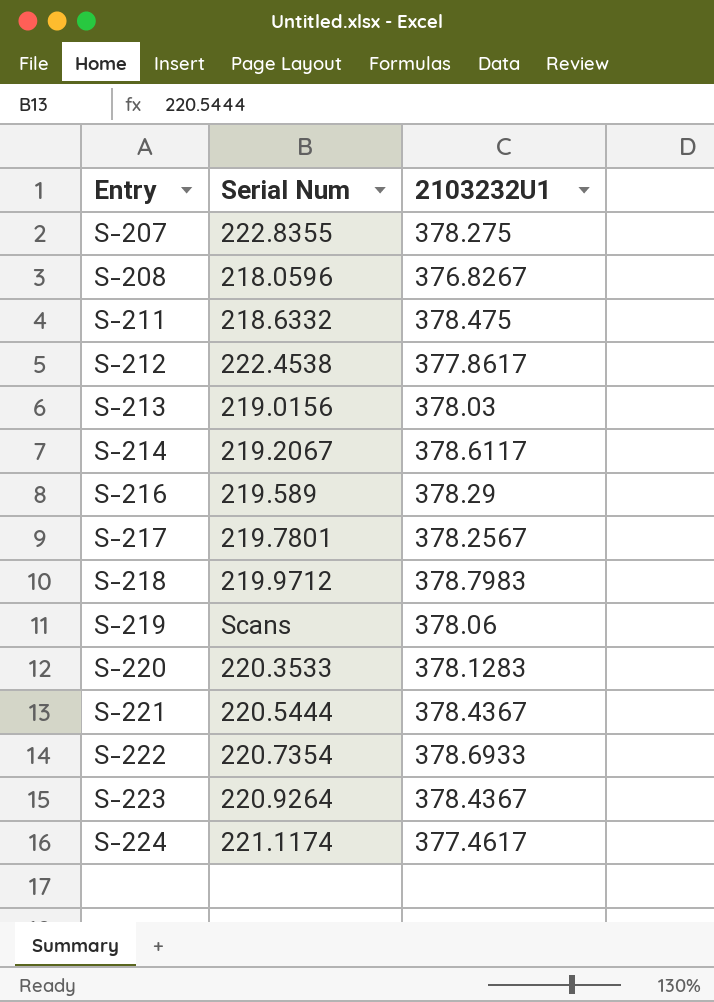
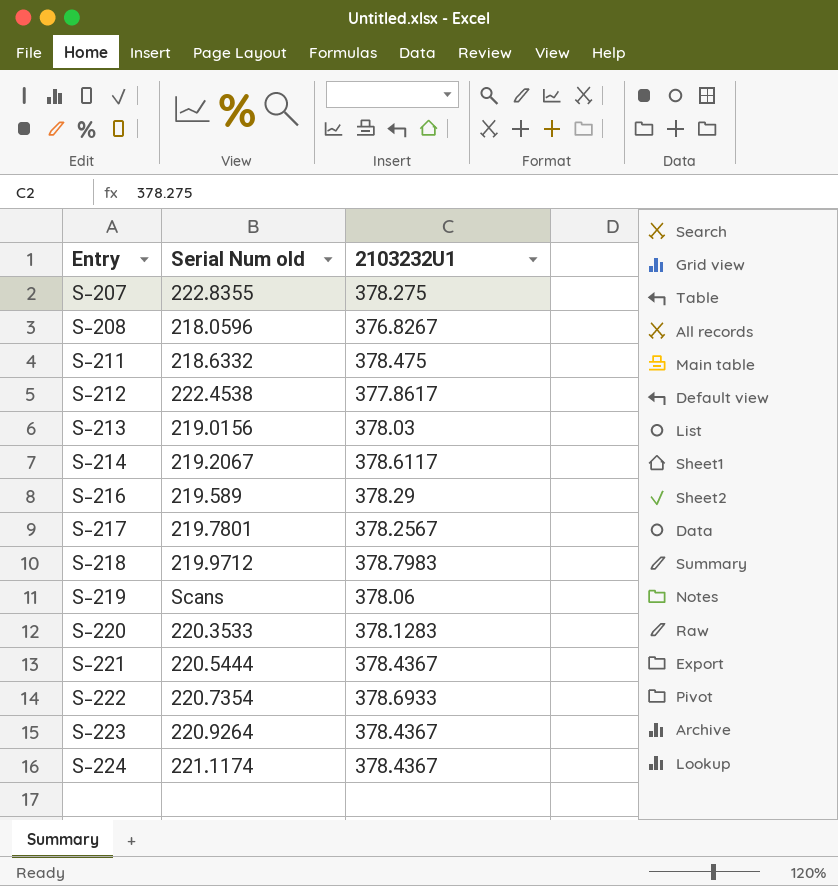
column name: Serial Num -> Serial Num old
S-224 | 2103232U1: 377.4617 -> 378.4367

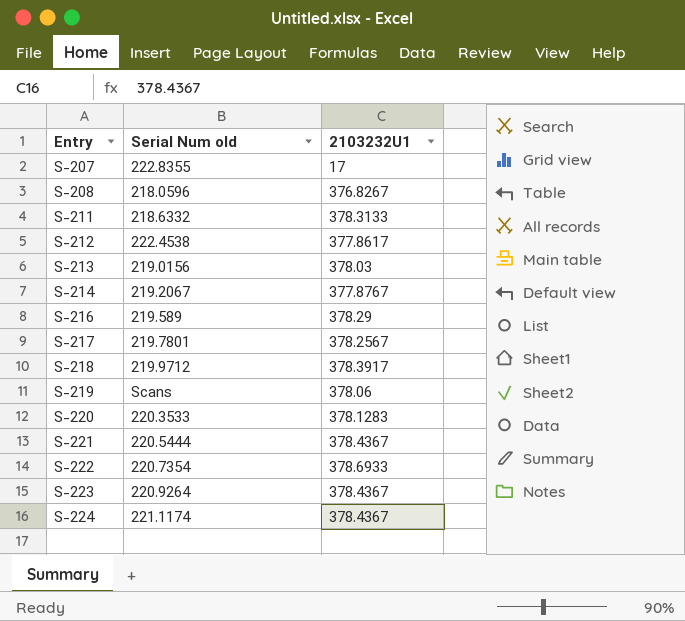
S-207 | 2103232U1: 378.275 -> 17
S-211 | 2103232U1: 378.475 -> 378.3133
S-214 | 2103232U1: 378.6117 -> 377.8767
S-218 | 2103232U1: 378.7983 -> 378.3917

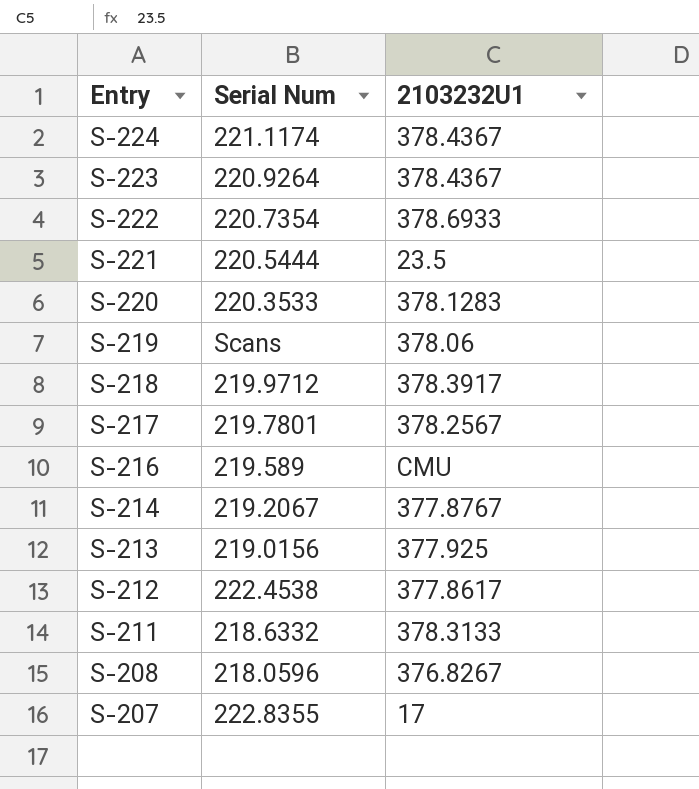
row order: Entry ascending -> Entry descending
column name: Serial Num old -> Serial Num
S-221 | 2103232U1: 378.4367 -> 23.5
S-216 | 2103232U1: 378.29 -> CMU
S-213 | 2103232U1: 378.03 -> 377.925

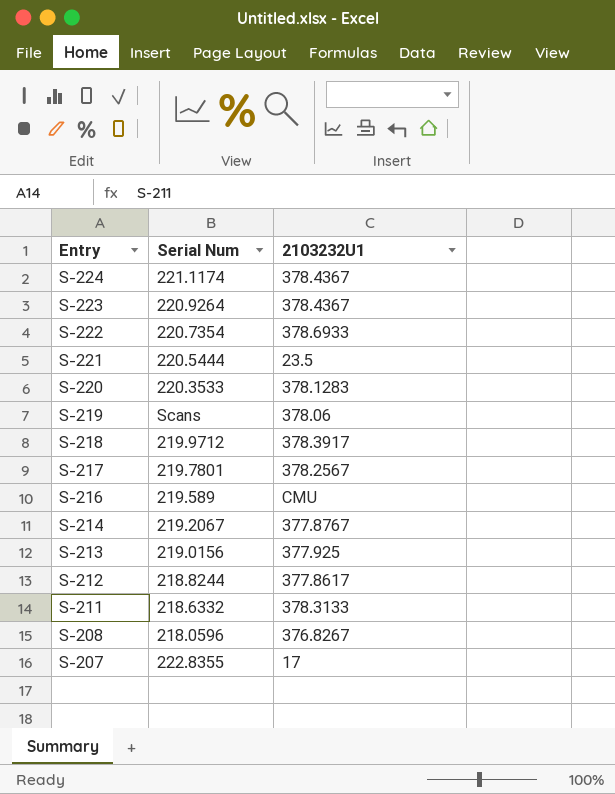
S-212 | Serial Num: 222.4538 -> 218.8244

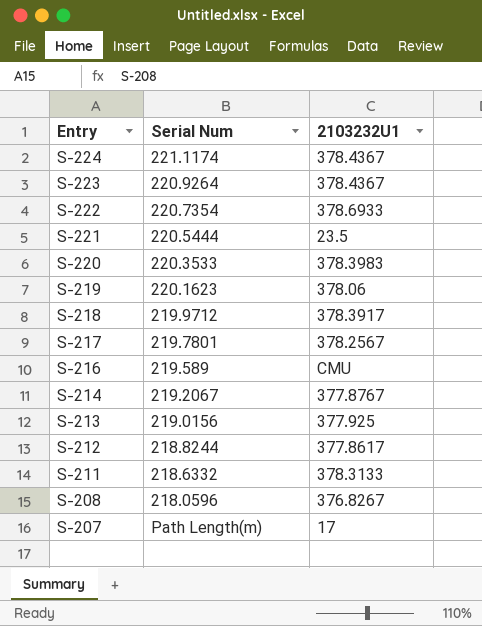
S-220 | 2103232U1: 378.1283 -> 378.3983
S-219 | Serial Num: Scans -> 220.1623
S-207 | Serial Num: 222.8355 -> Path Length(m)

